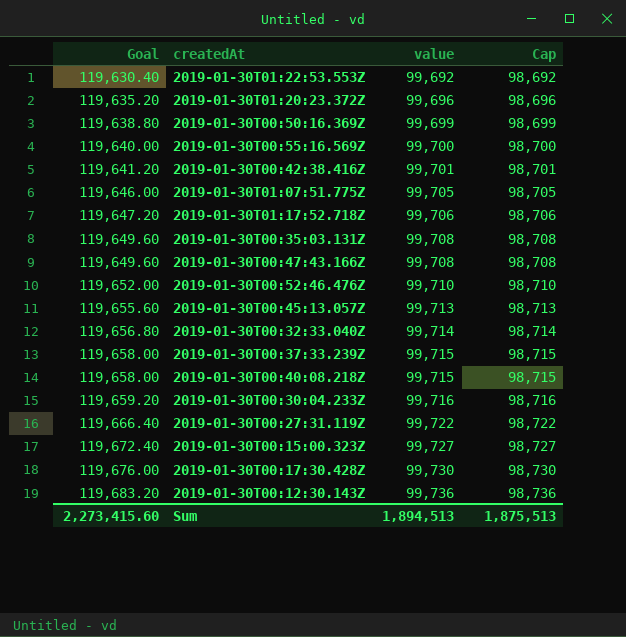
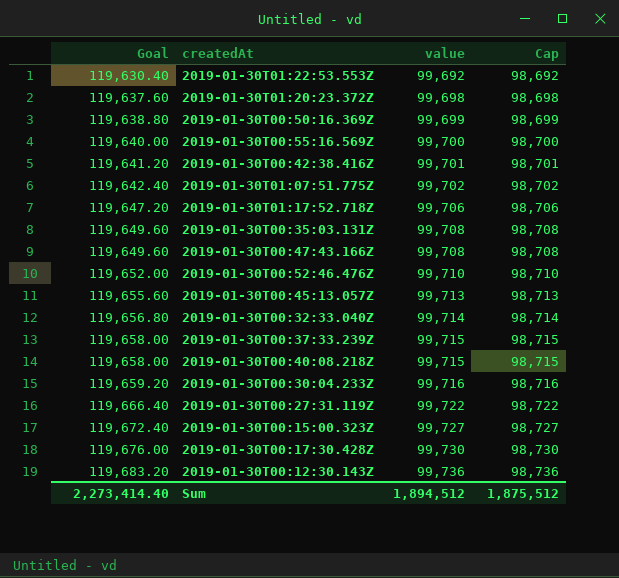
2019-01-30T01:20:23.372Z | Goal: 119,635.20 -> 119,637.60
2019-01-30T01:20:23.372Z | value: 99,696 -> 99,698
2019-01-30T01:20:23.372Z | Cap: 98,696 -> 98,698
2019-01-30T01:07:51.775Z | Goal: 119,646.00 -> 119,642.40
2019-01-30T01:07:51.775Z | value: 99,705 -> 99,702
2019-01-30T01:07:51.775Z | Cap: 98,705 -> 98,702
Sum | Goal: 2,273,415.60 -> 2,273,414.40
Sum | value: 1,894,513 -> 1,894,512
Sum | Cap: 1,875,513 -> 1,875,512

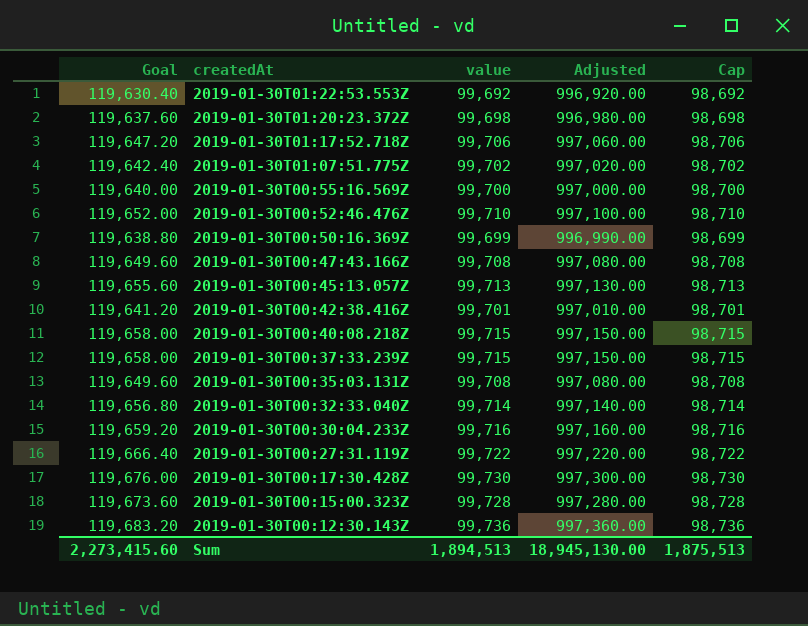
row order: Goal ascending -> createdAt descending
column Adjusted | formula: none -> [value] * 10
2019-01-30T00:15:00.323Z | Goal: 119,672.40 -> 119,673.60
2019-01-30T00:15:00.323Z | value: 99,727 -> 99,728
2019-01-30T00:15:00.323Z | Cap: 98,727 -> 98,728
Sum | Goal: 2,273,414.40 -> 2,273,415.60
Sum | value: 1,894,512 -> 1,894,513
Sum | Cap: 1,875,512 -> 1,875,513

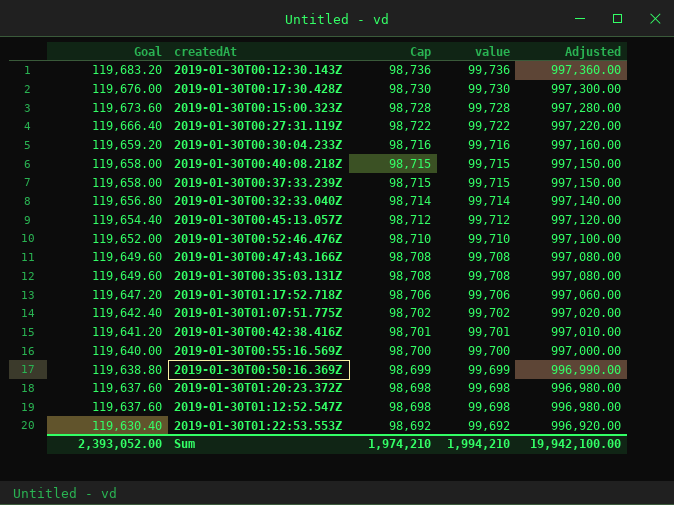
row order: createdAt descending -> Goal descending
column Cap | position: 5 -> 3
2019-01-30T00:45:13.057Z | Goal: 119,655.60 -> 119,654.40
2019-01-30T00:45:13.057Z | Cap: 98,713 -> 98,712
2019-01-30T00:45:13.057Z | value: 99,713 -> 99,712
2019-01-30T00:45:13.057Z | Adjusted: 997,130.00 -> 997,120.00
row 2019-01-30T01:12:52.547Z: none -> 119,637.60 | 98,698 | 99,698 | 996,980.00
Sum | Goal: 2,273,415.60 -> 2,393,052.00
Sum | Cap: 1,875,513 -> 1,974,210
Sum | value: 1,894,513 -> 1,994,210
Sum | Adjusted: 18,945,130.00 -> 19,942,100.00

